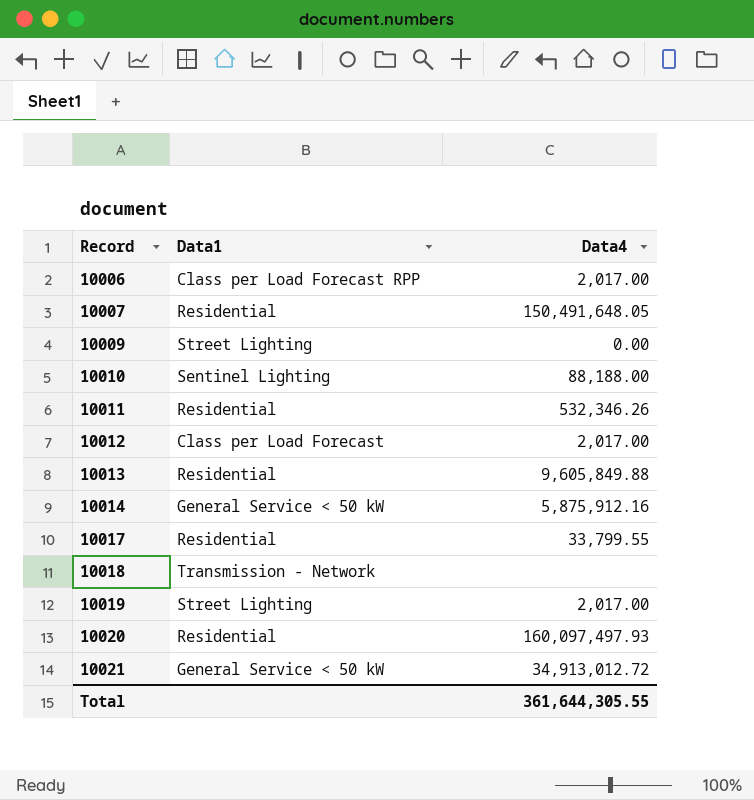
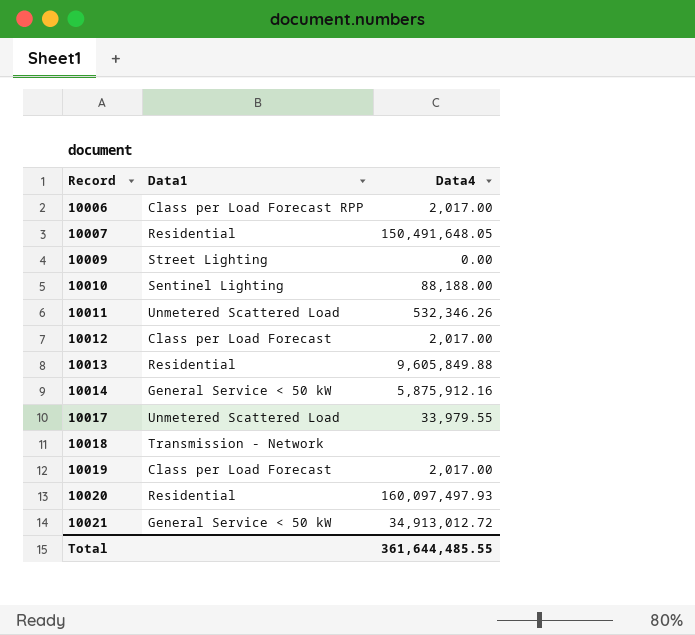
10011 | Data1: Residential -> Unmetered Scattered Load
10017 | Data1: Residential -> Unmetered Scattered Load
10017 | Data4: 33,799.55 -> 33,979.55
10019 | Data1: Street Lighting -> Class per Load Forecast
Total | Data4: 361,644,305.55 -> 361,644,485.55

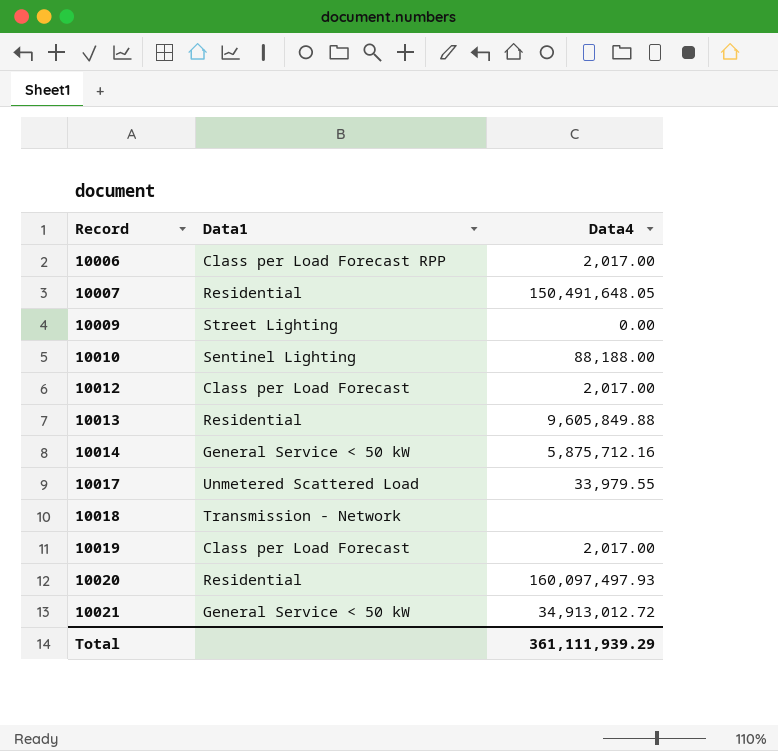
row 10011: Unmetered Scattered Load | 532,346.26 -> none
10014 | Data4: 5,875,912.16 -> 5,875,712.16
Total | Data4: 361,644,485.55 -> 361,111,939.29

